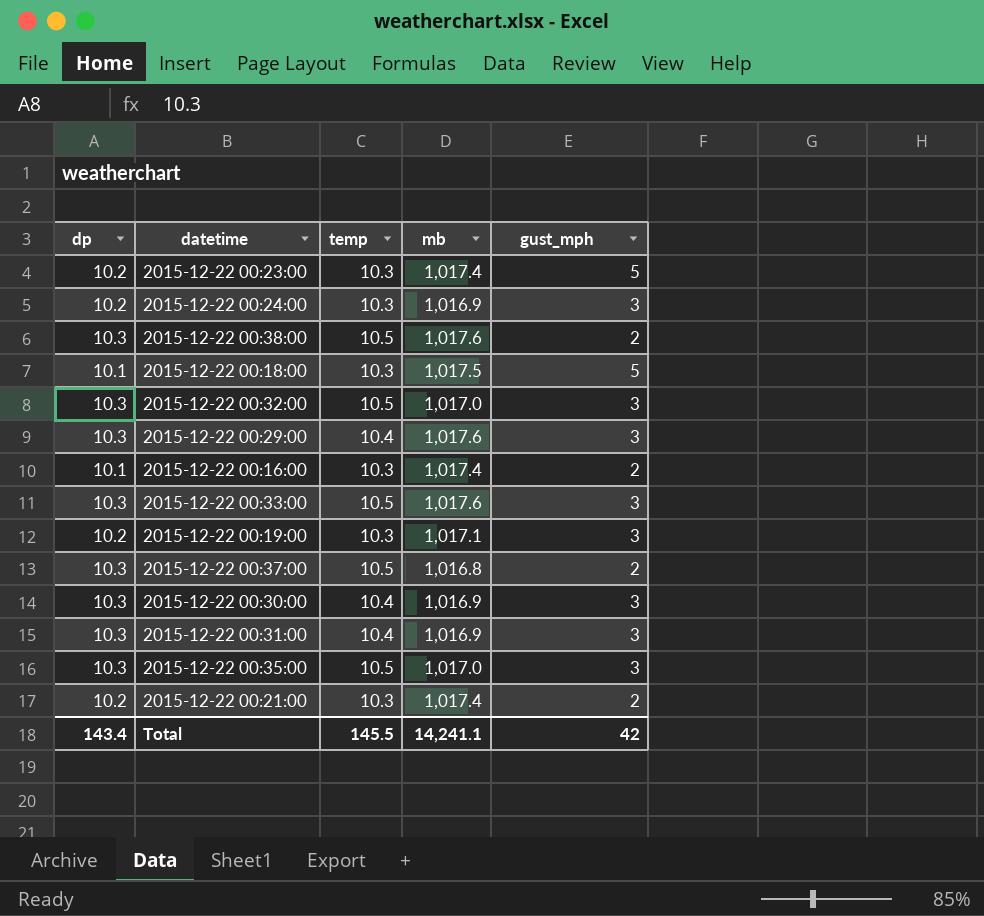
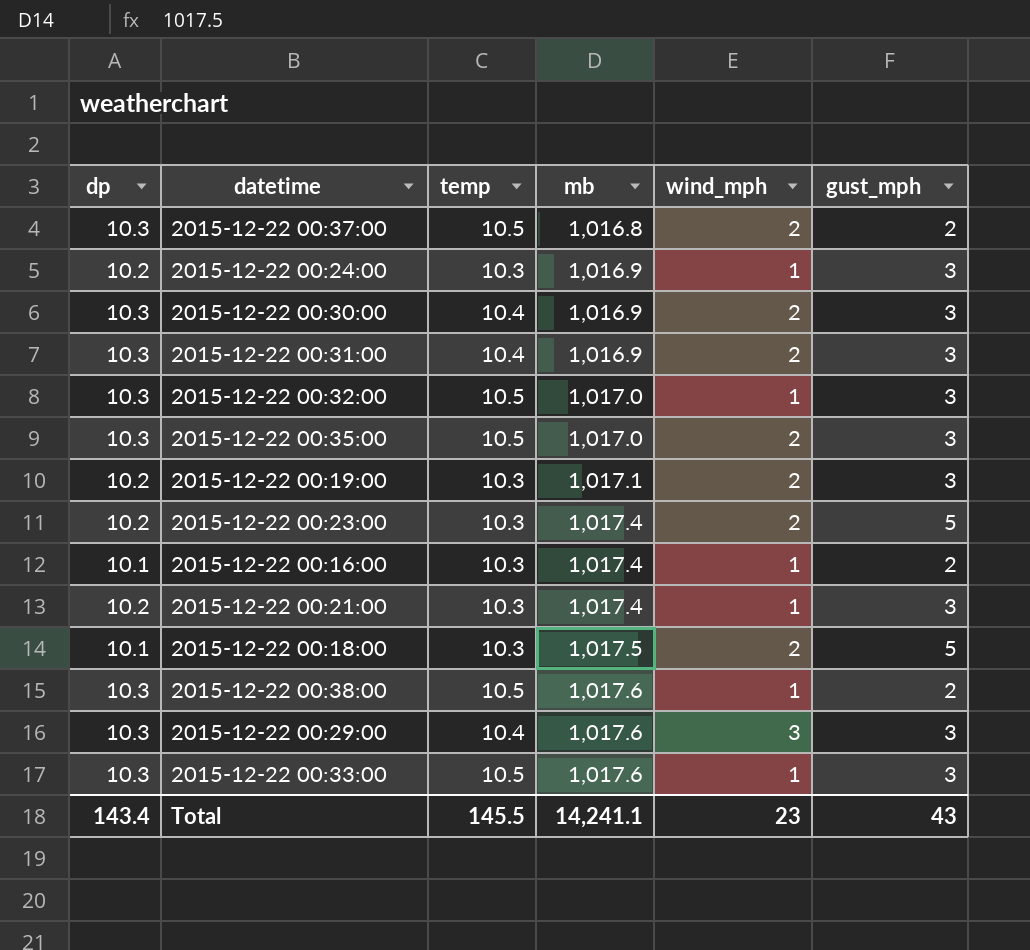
row order: none -> mb ascending
column wind_mph | position: none -> 5
2015-12-22 00:21:00 | gust_mph: 2 -> 3
Total | gust_mph: 42 -> 43

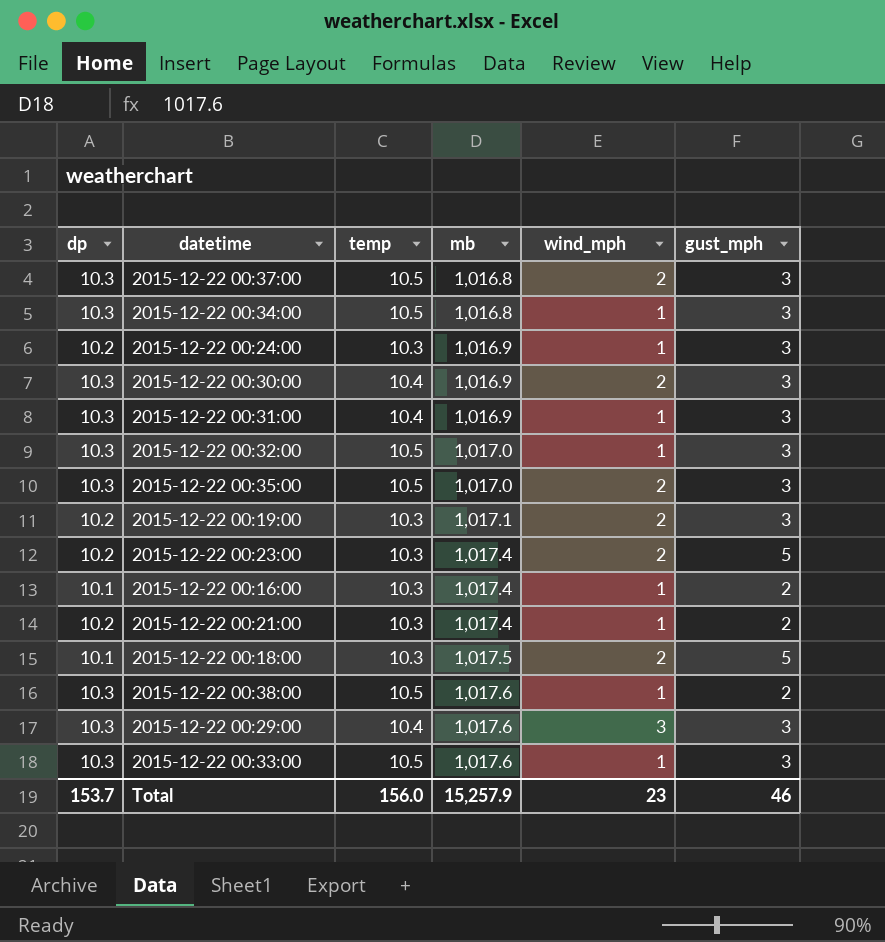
2015-12-22 00:37:00 | gust_mph: 2 -> 3
row 2015-12-22 00:34:00: none -> 10.3 | 10.5 | 1,016.8 | 1 | 3
2015-12-22 00:31:00 | wind_mph: 2 -> 1
2015-12-22 00:21:00 | gust_mph: 3 -> 2
Total | dp: 143.4 -> 153.7
Total | temp: 145.5 -> 156.0
Total | mb: 14,241.1 -> 15,257.9
Total | gust_mph: 43 -> 46

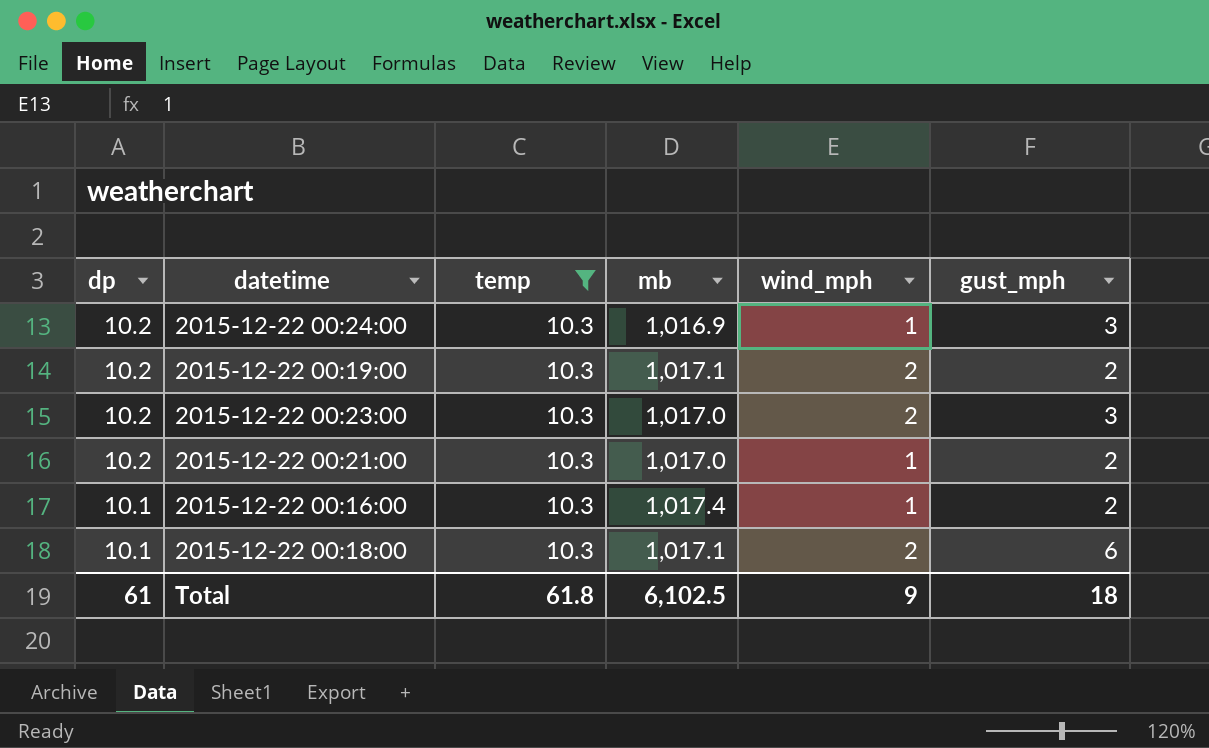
filter: none -> temp = 10.3
row order: mb ascending -> dp descending
2015-12-22 00:19:00 | gust_mph: 3 -> 2
2015-12-22 00:23:00 | mb: 1,017.4 -> 1,017.0
2015-12-22 00:23:00 | gust_mph: 5 -> 3
2015-12-22 00:21:00 | mb: 1,017.4 -> 1,017.0
2015-12-22 00:18:00 | mb: 1,017.5 -> 1,017.1
2015-12-22 00:18:00 | gust_mph: 5 -> 6
Total | dp: 153.7 -> 61
Total | temp: 156.0 -> 61.8
Total | mb: 15,257.9 -> 6,102.5
Total | wind_mph: 23 -> 9
Total | gust_mph: 46 -> 18

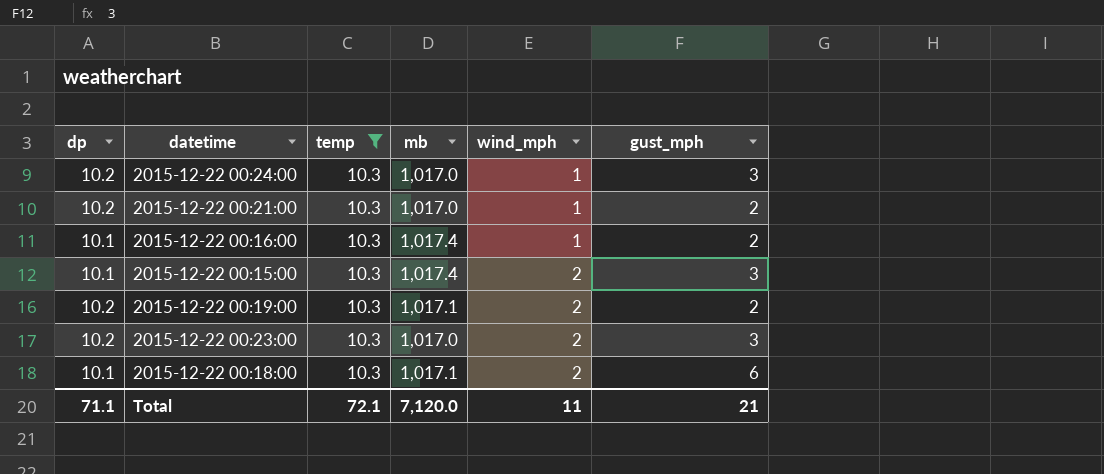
row order: dp descending -> wind_mph ascending
2015-12-22 00:24:00 | mb: 1,016.9 -> 1,017.0
row 2015-12-22 00:15:00: none -> 10.1 | 10.3 | 1,017.4 | 2 | 3
Total | dp: 61 -> 71.1
Total | temp: 61.8 -> 72.1
Total | mb: 6,102.5 -> 7,120.0
Total | wind_mph: 9 -> 11
Total | gust_mph: 18 -> 21

